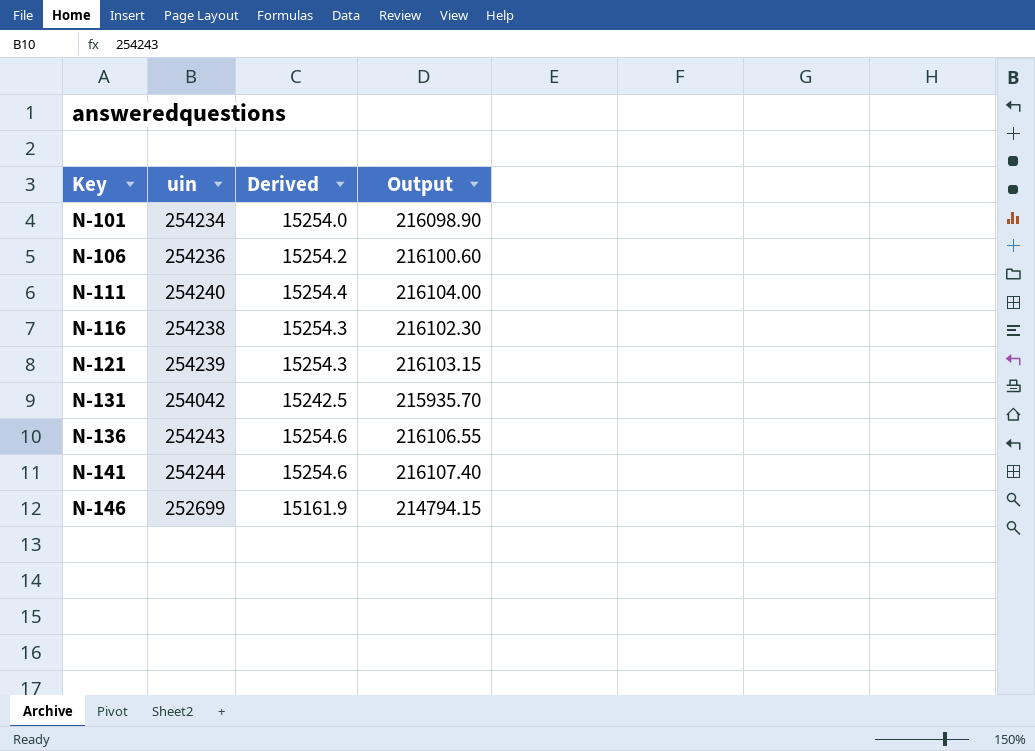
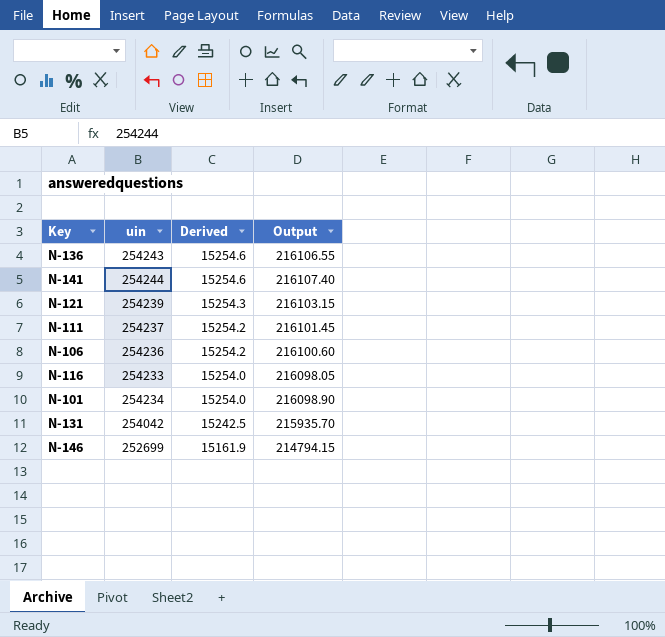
row order: Key ascending -> Derived descending
N-111 | uin: 254240 -> 254237
N-111 | Derived: 15254.4 -> 15254.2
N-111 | Output: 216104.00 -> 216101.45
N-116 | uin: 254238 -> 254233
N-116 | Derived: 15254.3 -> 15254.0
N-116 | Output: 216102.30 -> 216098.05

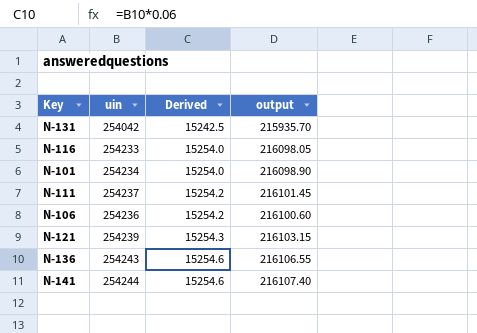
row order: Derived descending -> Derived ascending
column name: Output -> output
row N-146: 252699 | 15161.9 | 214794.15 -> none

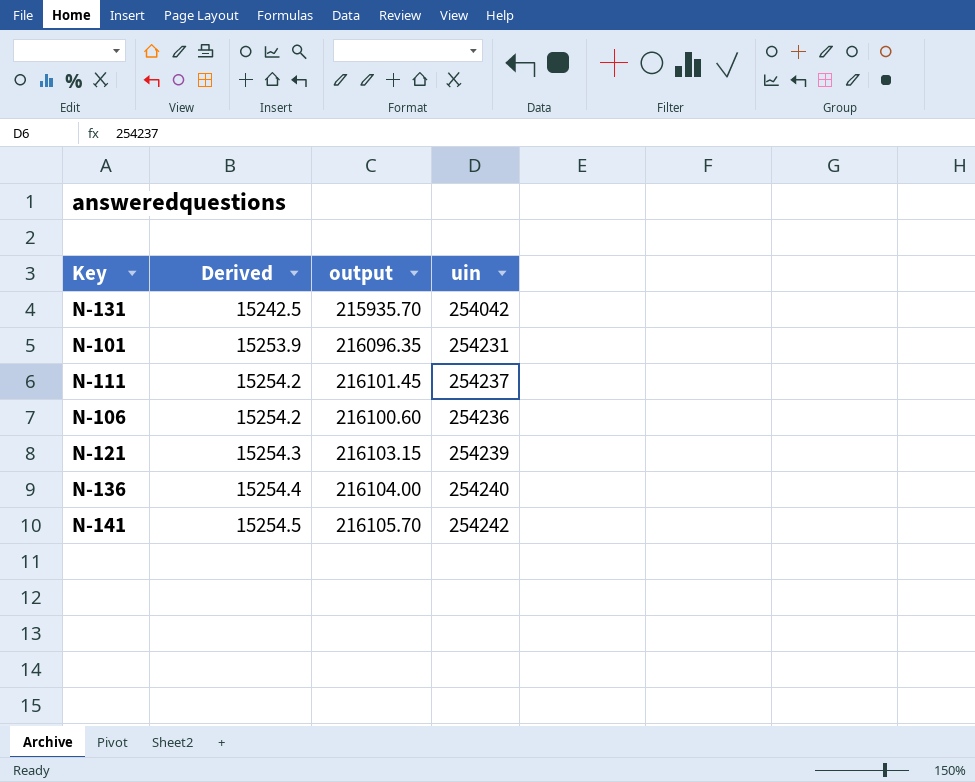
column uin | position: 2 -> 4
row N-116: 254233 | 15254.0 | 216098.05 -> none
N-101 | Derived: 15254.0 -> 15253.9
N-101 | output: 216098.90 -> 216096.35
N-101 | uin: 254234 -> 254231
N-136 | Derived: 15254.6 -> 15254.4
N-136 | output: 216106.55 -> 216104.00
N-136 | uin: 254243 -> 254240
N-141 | Derived: 15254.6 -> 15254.5
N-141 | output: 216107.40 -> 216105.70
N-141 | uin: 254244 -> 254242

